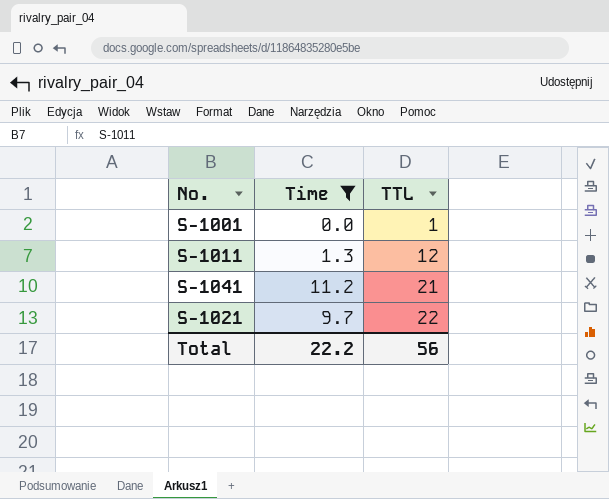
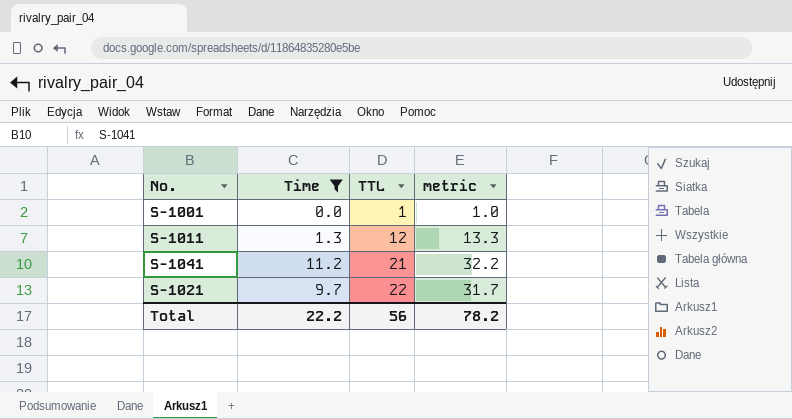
column metric | formula: none -> [Time] + [TTL]

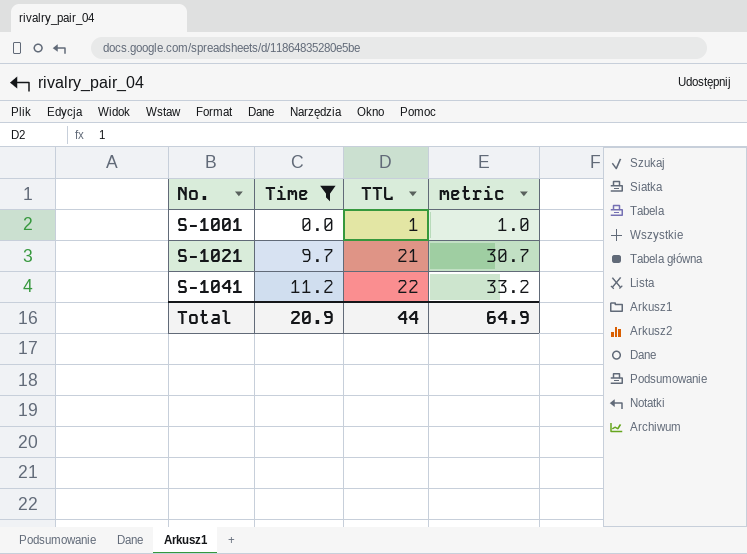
row order: TTL ascending -> No. ascending
row S-1011: 1.3 | 12 | 13.3 -> none
S-1021 | TTL: 22 -> 21
S-1021 | metric: 31.7 -> 30.7
S-1041 | TTL: 21 -> 22
S-1041 | metric: 32.2 -> 33.2
Total | Time: 22.2 -> 20.9
Total | TTL: 56 -> 44
Total | metric: 78.2 -> 64.9

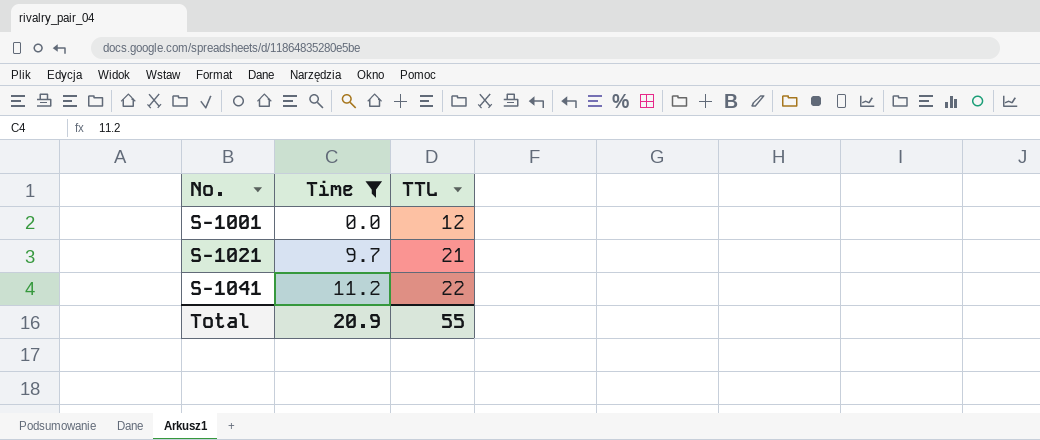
column metric | formula: [Time] + [TTL] -> none
S-1001 | TTL: 1 -> 12
Total | TTL: 44 -> 55

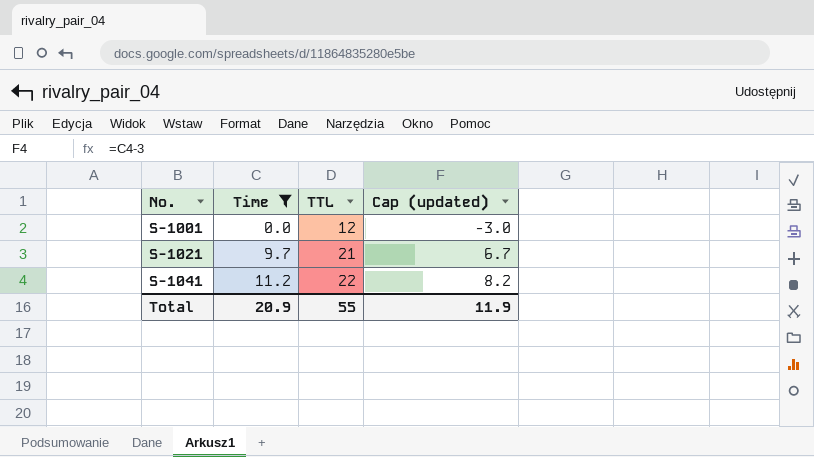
column Cap (updated) | formula: none -> [Time] - 3

